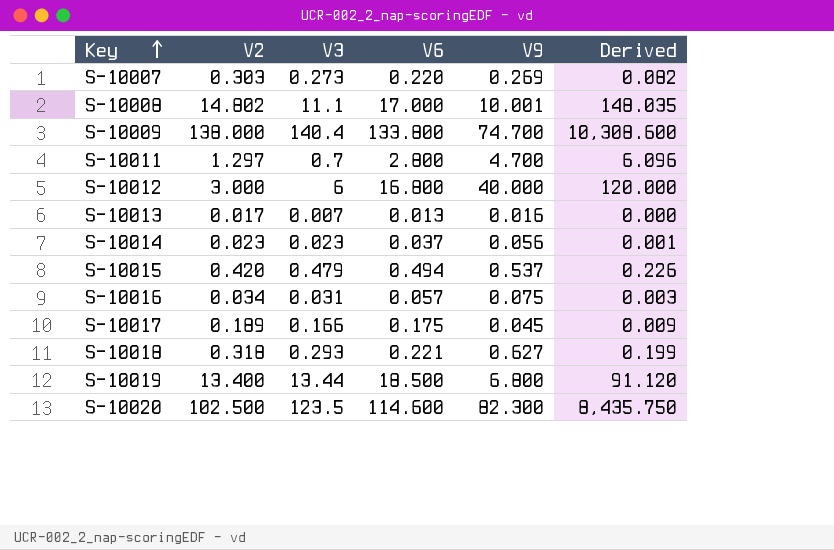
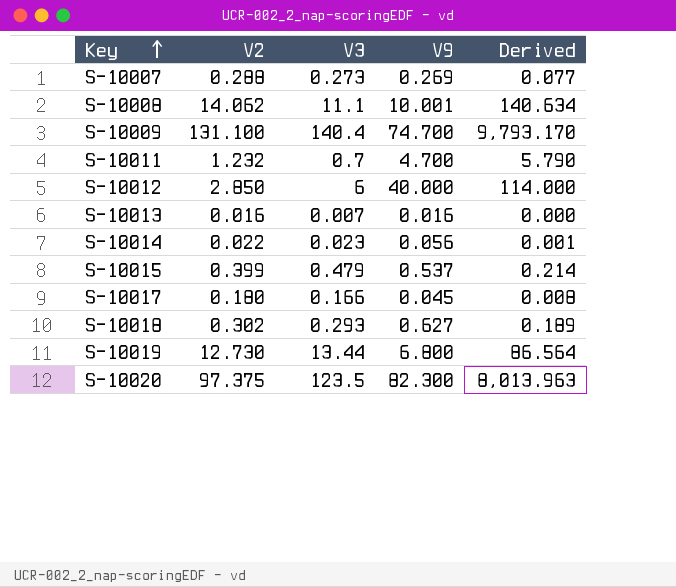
column V6 | position: 4 -> none
row S-10016: 0.034 | 0.031 | 0.057 | 0.075 | 0.003 -> none
S-10007 | V2: 0.303 -> 0.288
S-10007 | Derived: 0.082 -> 0.077
S-10008 | V2: 14.802 -> 14.062
S-10008 | Derived: 148.035 -> 140.634
S-10009 | V2: 138.000 -> 131.100
S-10009 | Derived: 10,308.600 -> 9,793.170
S-10011 | V2: 1.297 -> 1.232
S-10011 | Derived: 6.096 -> 5.790
S-10012 | V2: 3.000 -> 2.850
S-10012 | Derived: 120.000 -> 114.000
S-10013 | V2: 0.017 -> 0.016
S-10014 | V2: 0.023 -> 0.022
S-10015 | V2: 0.420 -> 0.399
S-10015 | Derived: 0.226 -> 0.214
S-10017 | V2: 0.189 -> 0.180
S-10017 | Derived: 0.009 -> 0.008
S-10018 | V2: 0.318 -> 0.302
S-10018 | Derived: 0.199 -> 0.189
S-10019 | V2: 13.400 -> 12.730
S-10019 | Derived: 91.120 -> 86.564
S-10020 | V2: 102.500 -> 97.375
S-10020 | Derived: 8,435.750 -> 8,013.963

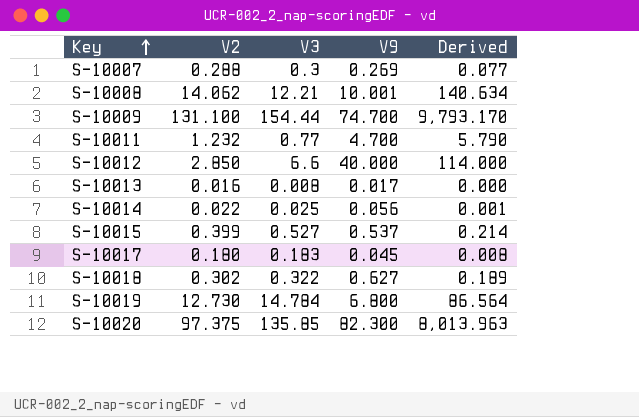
S-10007 | V3: 0.273 -> 0.3
S-10008 | V3: 11.1 -> 12.21
S-10009 | V3: 140.4 -> 154.44
S-10011 | V3: 0.7 -> 0.77
S-10012 | V3: 6 -> 6.6
S-10013 | V3: 0.007 -> 0.008
S-10013 | V9: 0.016 -> 0.017
S-10014 | V3: 0.023 -> 0.025
S-10015 | V3: 0.479 -> 0.527
S-10017 | V3: 0.166 -> 0.183
S-10018 | V3: 0.293 -> 0.322
S-10019 | V3: 13.44 -> 14.784
S-10020 | V3: 123.5 -> 135.85

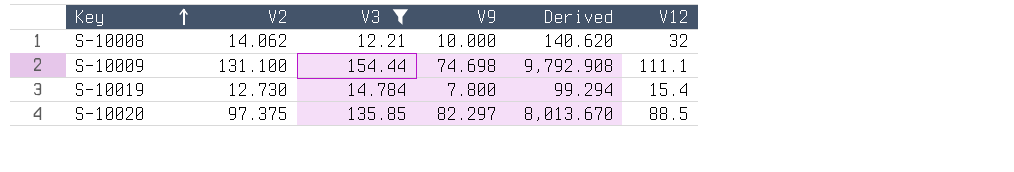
filter: none -> V3 >= 12.21
column V12 | position: none -> 6
S-10008 | V9: 10.001 -> 10.000
S-10008 | Derived: 140.634 -> 140.620
S-10009 | V9: 74.700 -> 74.698
S-10009 | Derived: 9,793.170 -> 9,792.908
S-10019 | V9: 6.800 -> 7.800
S-10019 | Derived: 86.564 -> 99.294
S-10020 | V9: 82.300 -> 82.297
S-10020 | Derived: 8,013.963 -> 8,013.670

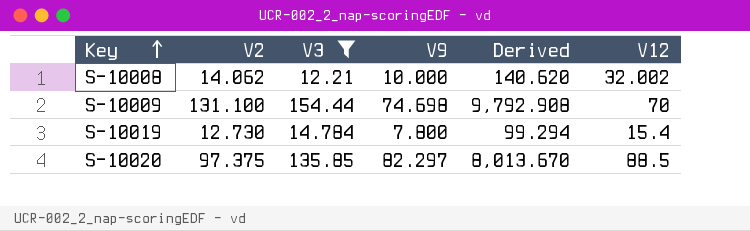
S-10008 | V12: 32 -> 32.002
S-10009 | V12: 111.1 -> 70

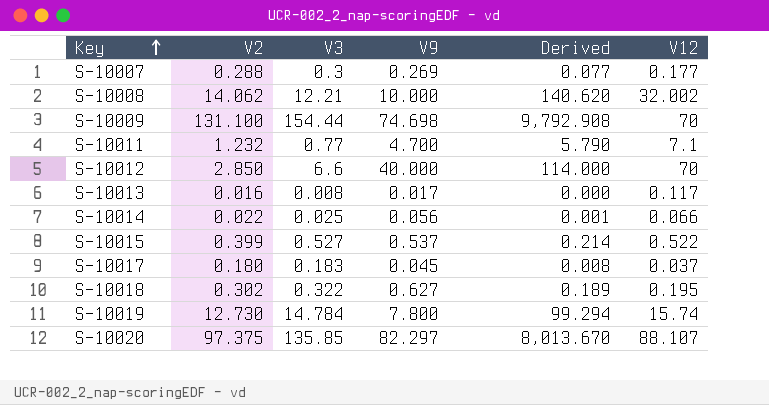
filter: V3 >= 12.21 -> none
S-10019 | V12: 15.4 -> 15.74
S-10020 | V12: 88.5 -> 88.107

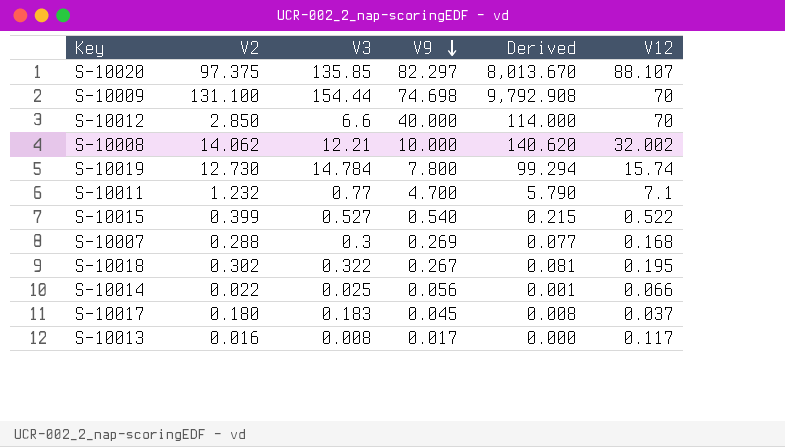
row order: Key ascending -> V9 descending
S-10015 | V9: 0.537 -> 0.540
S-10015 | Derived: 0.214 -> 0.215
S-10007 | V12: 0.177 -> 0.168
S-10018 | V9: 0.627 -> 0.267
S-10018 | Derived: 0.189 -> 0.081

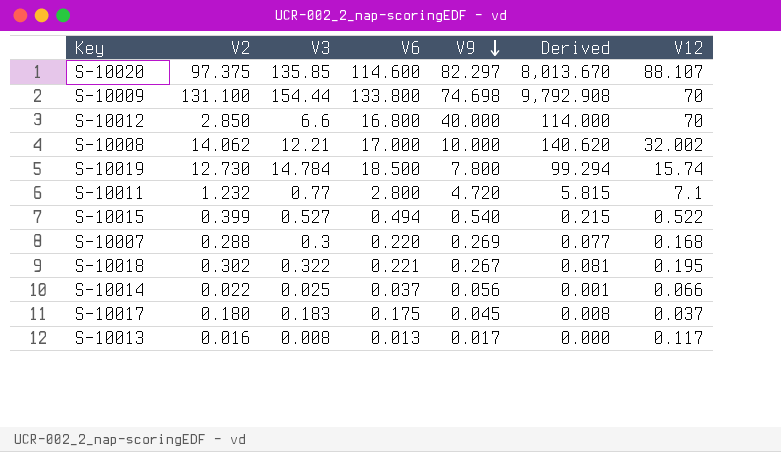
column V6 | position: none -> 4
S-10011 | V9: 4.700 -> 4.720
S-10011 | Derived: 5.790 -> 5.815

